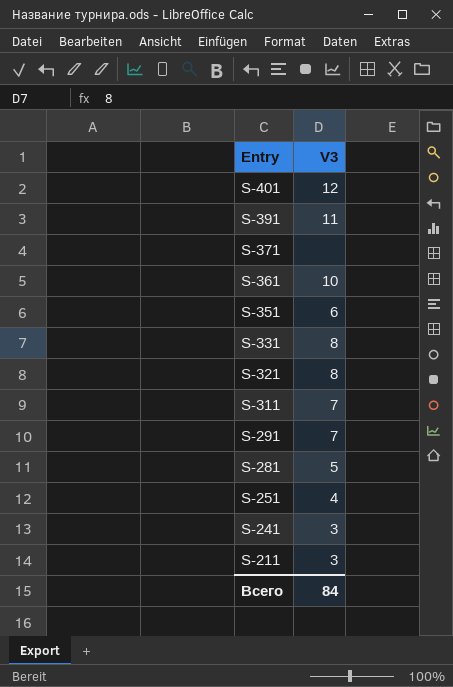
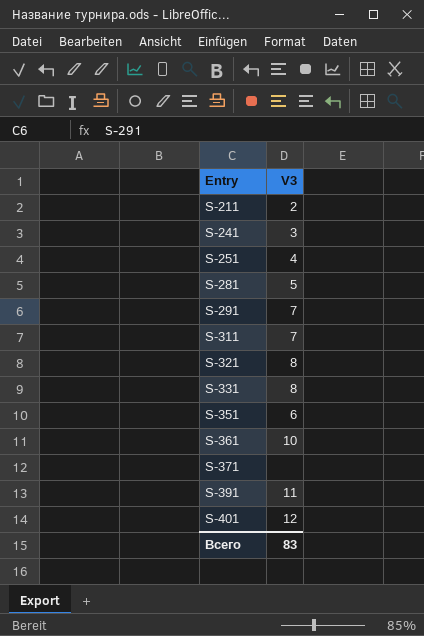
row order: Entry descending -> Entry ascending
S-211 | V3: 3 -> 2
Всего | V3: 84 -> 83

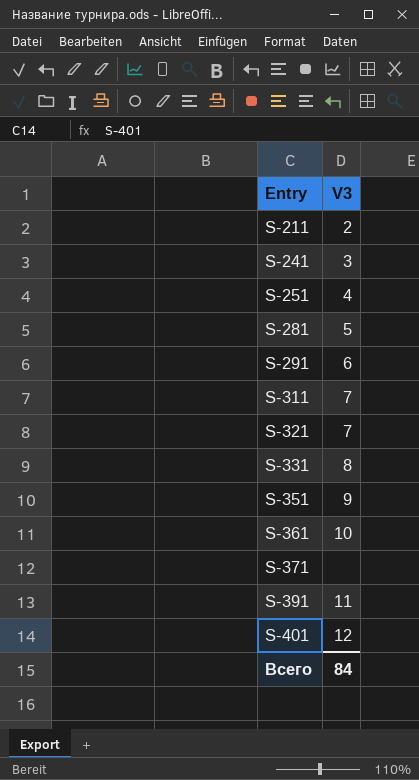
S-291 | V3: 7 -> 6
S-321 | V3: 8 -> 7
S-351 | V3: 6 -> 9
Всего | V3: 83 -> 84

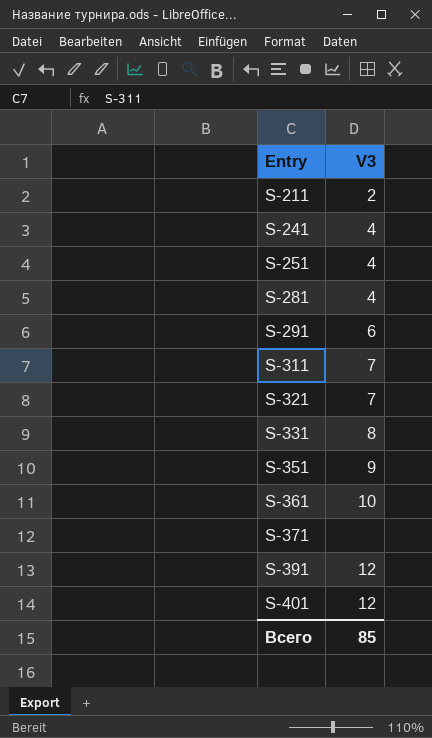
S-241 | V3: 3 -> 4
S-281 | V3: 5 -> 4
S-391 | V3: 11 -> 12
Всего | V3: 84 -> 85

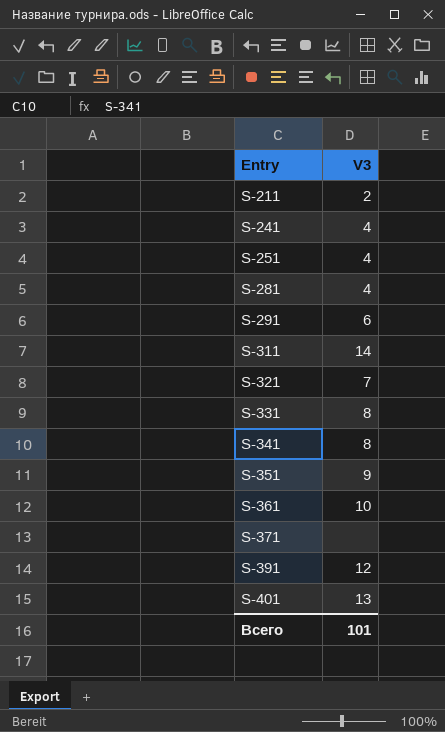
S-311 | V3: 7 -> 14
row S-341: none -> 8
S-401 | V3: 12 -> 13
Всего | V3: 85 -> 101

